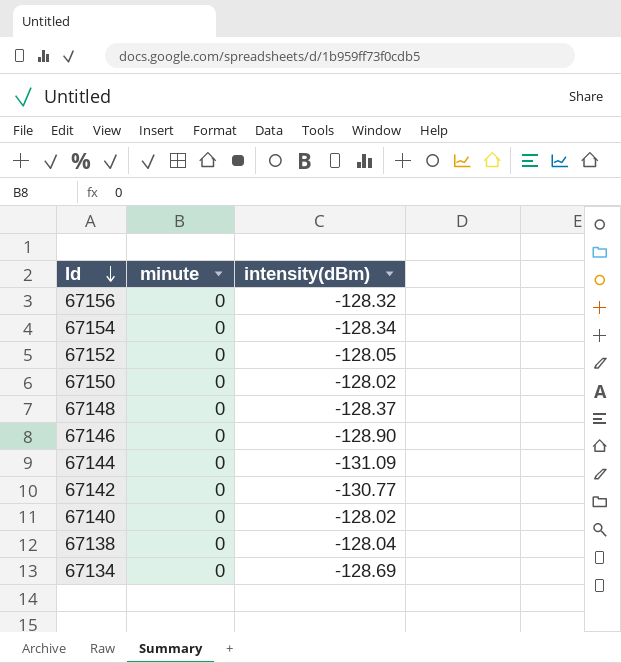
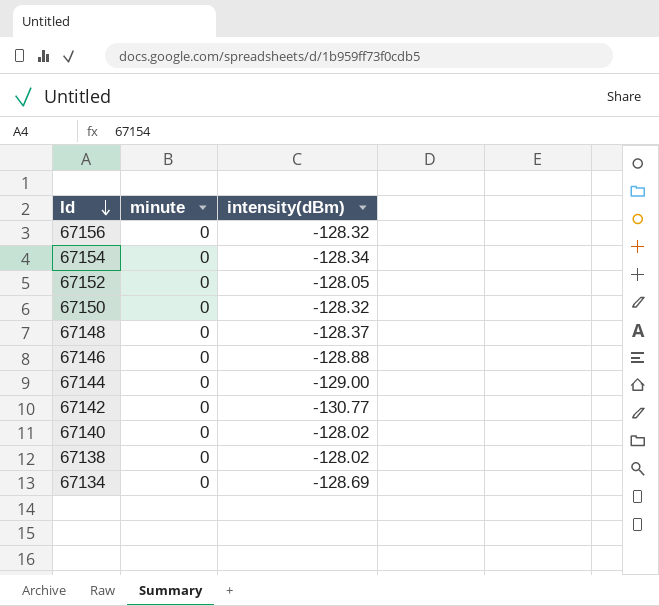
67150 | intensity(dBm): -128.02 -> -128.32
67146 | intensity(dBm): -128.90 -> -128.88
67144 | intensity(dBm): -131.09 -> -129.00
67138 | intensity(dBm): -128.04 -> -128.02

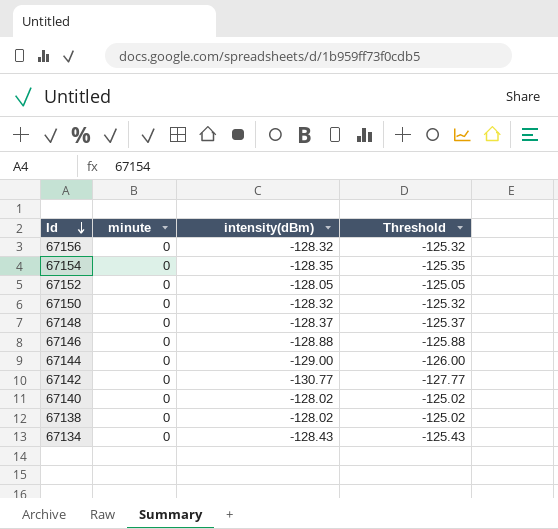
column Threshold | formula: none -> [intensity(dBm)] + 3
67154 | intensity(dBm): -128.34 -> -128.35
67134 | intensity(dBm): -128.69 -> -128.43

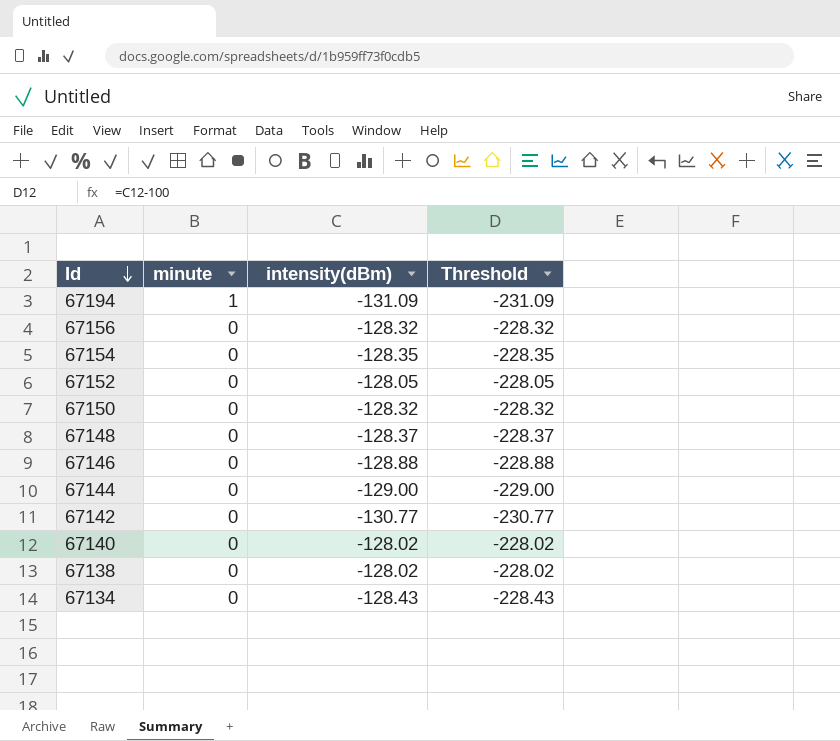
column Threshold | formula: [intensity(dBm)] + 3 -> [intensity(dBm)] - 100
row 67194: none -> 1 | -131.09 | -231.09

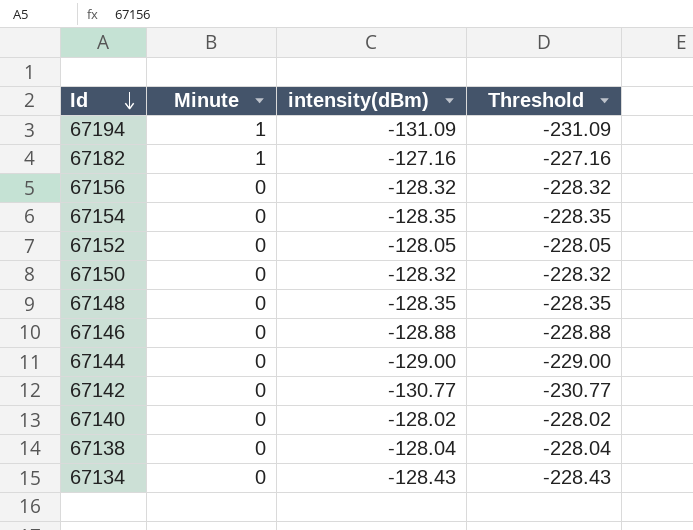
column name: minute -> Minute
row 67182: none -> 1 | -127.16 | -227.16
67148 | intensity(dBm): -128.37 -> -128.35
67148 | Threshold: -228.37 -> -228.35
67138 | intensity(dBm): -128.02 -> -128.04
67138 | Threshold: -228.02 -> -228.04

